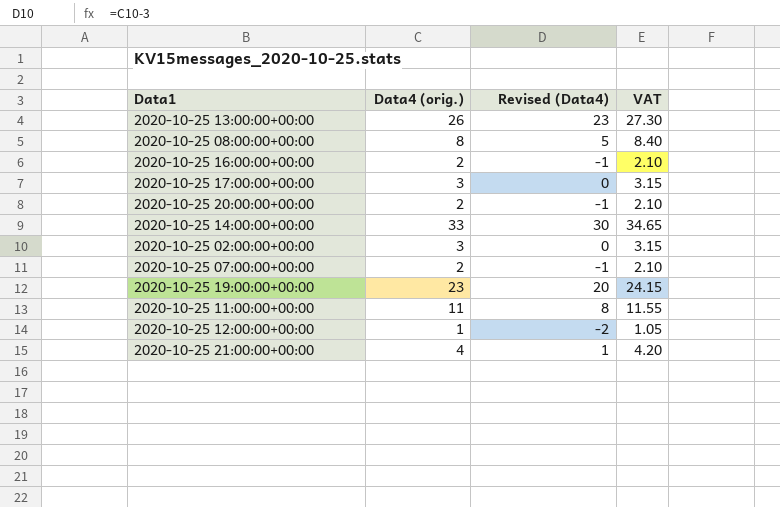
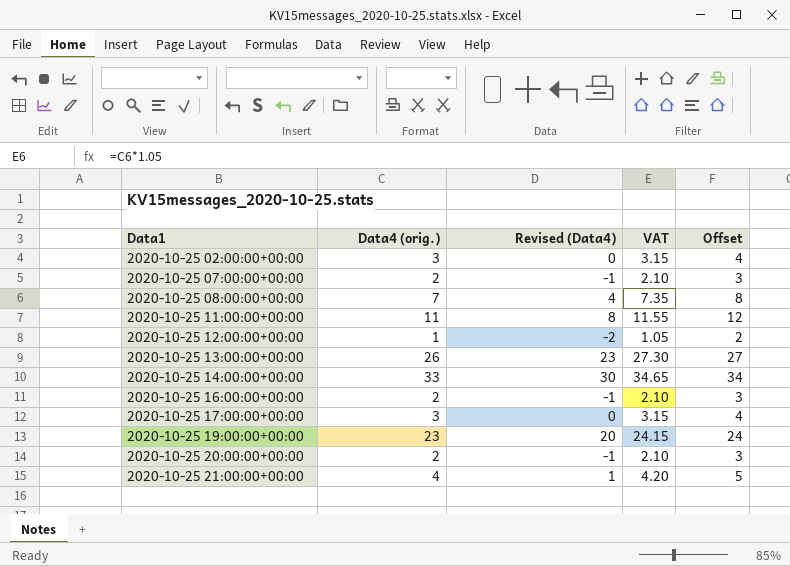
row order: none -> Data1 ascending
column Offset | formula: none -> [Data4 (orig.)] + 1
2020-10-25 08:00:00+00:00 | Data4 (orig.): 8 -> 7
2020-10-25 08:00:00+00:00 | Revised (Data4): 5 -> 4
2020-10-25 08:00:00+00:00 | VAT: 8.40 -> 7.35

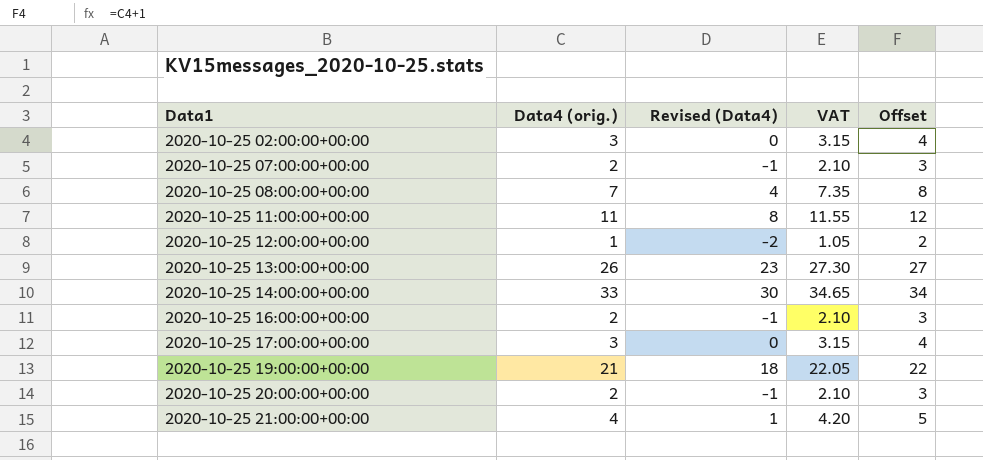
2020-10-25 19:00:00+00:00 | Data4 (orig.): 23 -> 21
2020-10-25 19:00:00+00:00 | Revised (Data4): 20 -> 18
2020-10-25 19:00:00+00:00 | VAT: 24.15 -> 22.05
2020-10-25 19:00:00+00:00 | Offset: 24 -> 22

